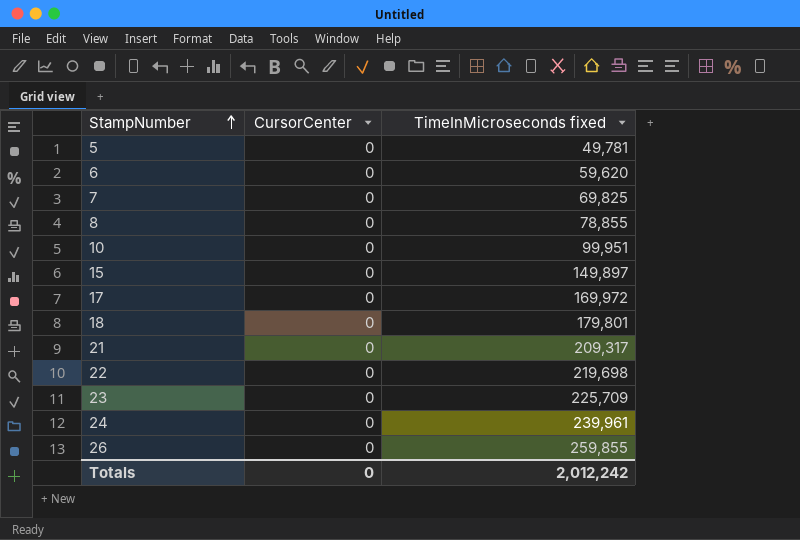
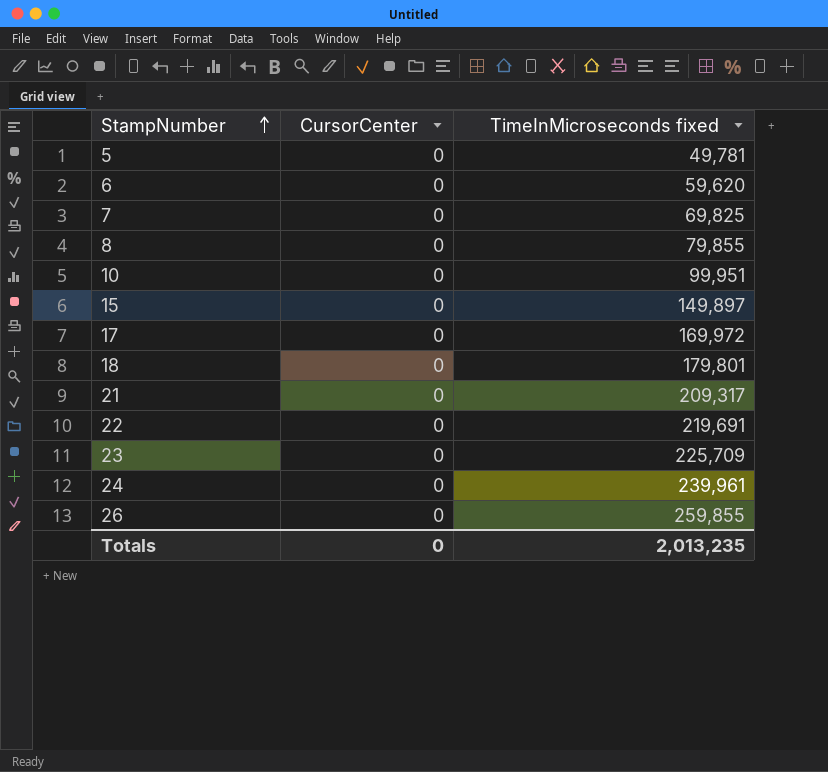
8 | TimeInMicroseconds fixed: 78,855 -> 79,855
22 | TimeInMicroseconds fixed: 219,698 -> 219,691
Totals | TimeInMicroseconds fixed: 2,012,242 -> 2,013,235

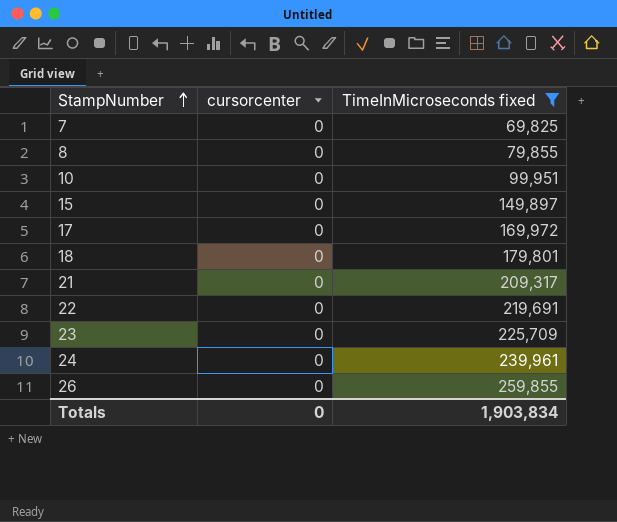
filter: none -> TimeInMicroseconds fixed >= 69,825
column name: CursorCenter -> cursorcenter
Totals | TimeInMicroseconds fixed: 2,013,235 -> 1,903,834

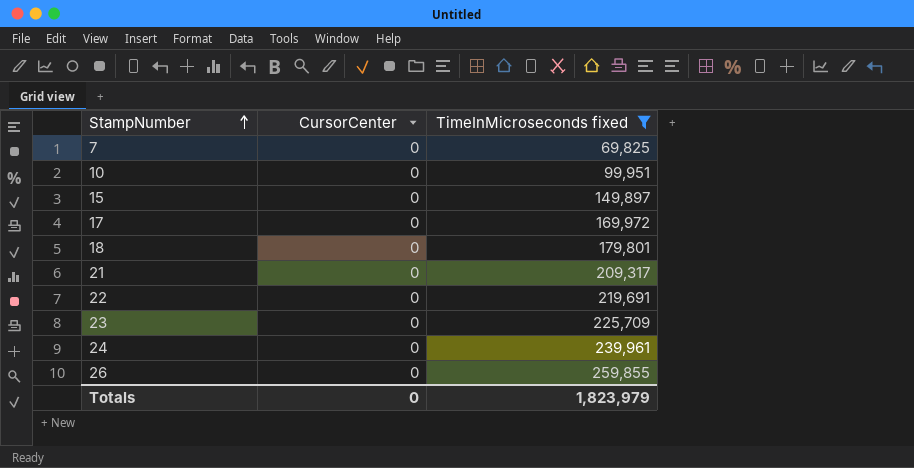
column name: cursorcenter -> CursorCenter
row 8: 0 | 79,855 -> none
Totals | TimeInMicroseconds fixed: 1,903,834 -> 1,823,979

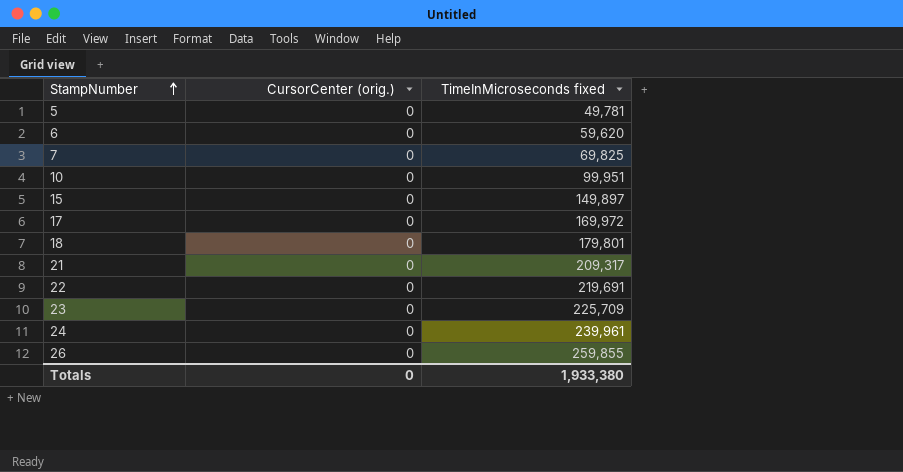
filter: TimeInMicroseconds fixed >= 69,825 -> none
column name: CursorCenter -> CursorCenter (orig.)
Totals | TimeInMicroseconds fixed: 1,823,979 -> 1,933,380

